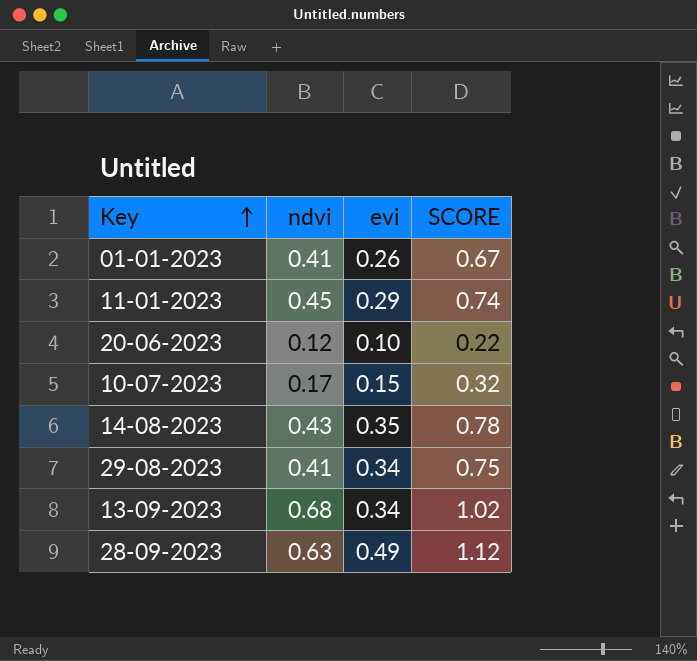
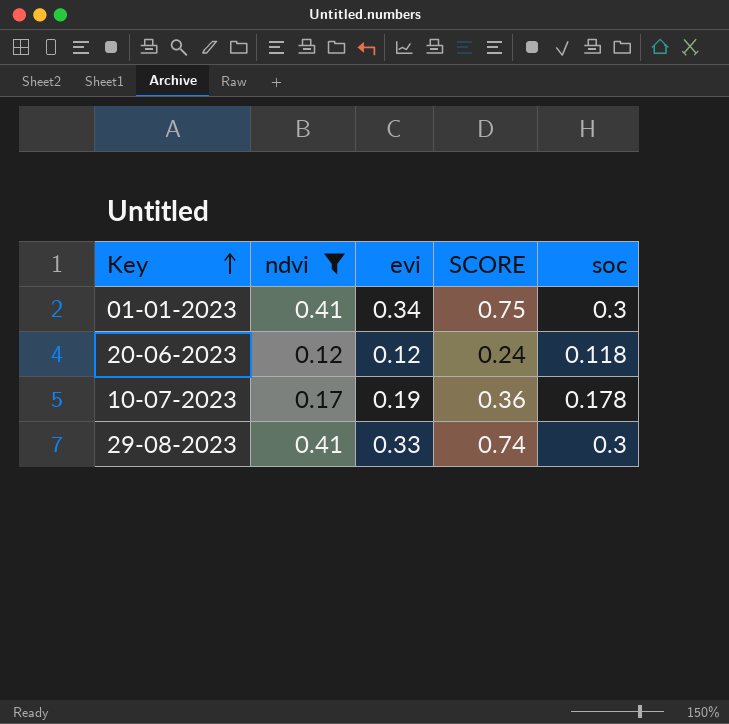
filter: none -> ndvi <= 0.41
column soc | position: none -> 5
01-01-2023 | evi: 0.26 -> 0.34
01-01-2023 | SCORE: 0.67 -> 0.75
20-06-2023 | evi: 0.10 -> 0.12
20-06-2023 | SCORE: 0.22 -> 0.24
10-07-2023 | evi: 0.15 -> 0.19
10-07-2023 | SCORE: 0.32 -> 0.36
29-08-2023 | evi: 0.34 -> 0.33
29-08-2023 | SCORE: 0.75 -> 0.74

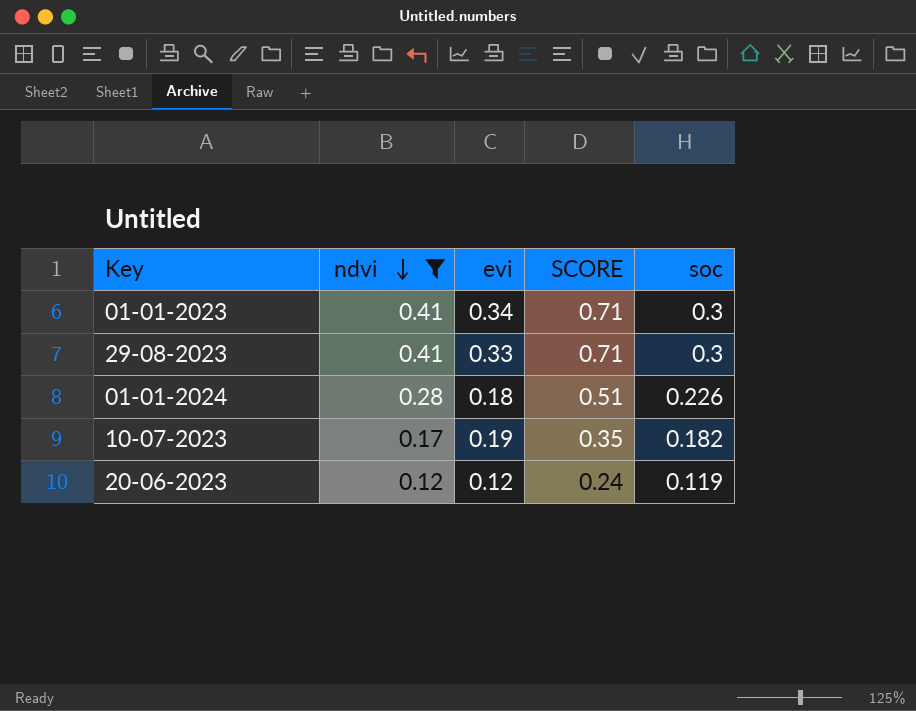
row order: Key ascending -> ndvi descending
column SCORE | formula: [ndvi] + [evi] -> [ndvi] + [soc]
row 01-01-2024: none -> 0.28 | 0.18 | 0.51 | 0.226
10-07-2023 | soc: 0.178 -> 0.182
20-06-2023 | soc: 0.118 -> 0.119

